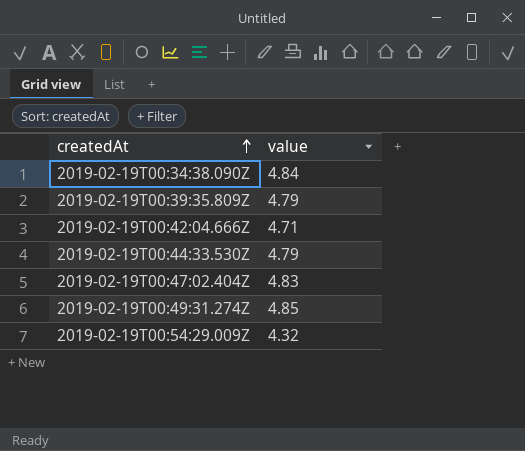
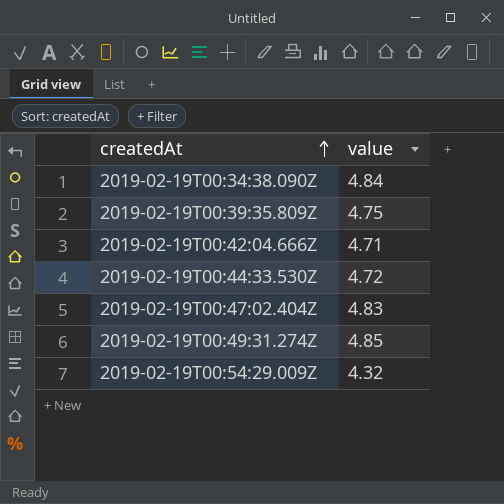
2019-02-19T00:39:35.809Z | value: 4.79 -> 4.75
2019-02-19T00:44:33.530Z | value: 4.79 -> 4.72

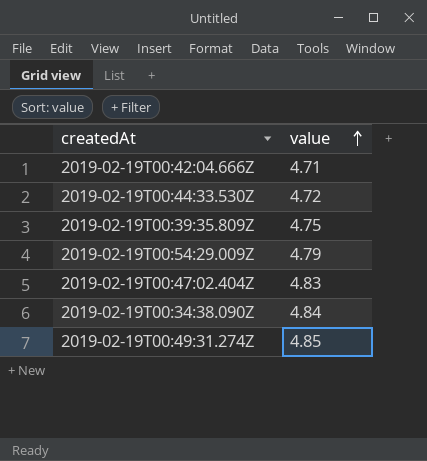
row order: createdAt ascending -> value ascending
2019-02-19T00:54:29.009Z | value: 4.32 -> 4.79

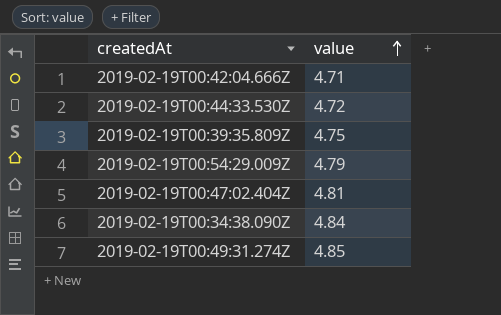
2019-02-19T00:47:02.404Z | value: 4.83 -> 4.81

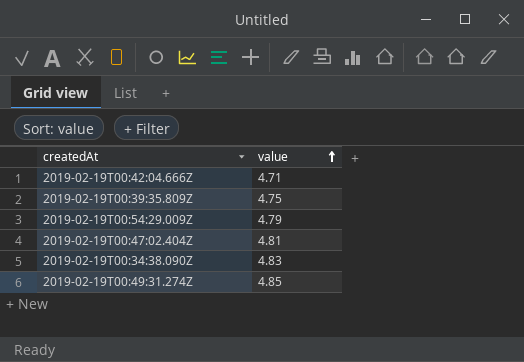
row 2019-02-19T00:44:33.530Z: 4.72 -> none
2019-02-19T00:34:38.090Z | value: 4.84 -> 4.83

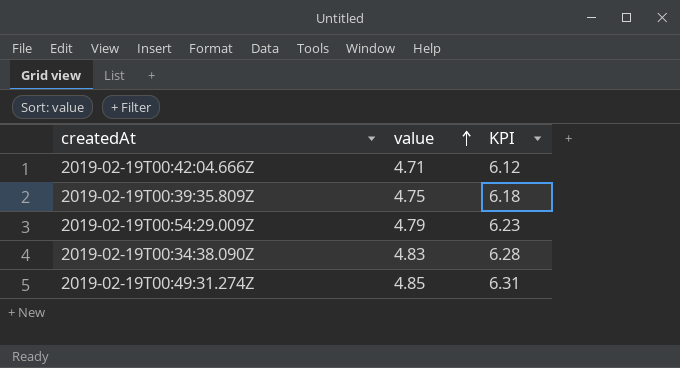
column KPI | formula: none -> [value] * 1.3
row 2019-02-19T00:47:02.404Z: 4.81 -> none

